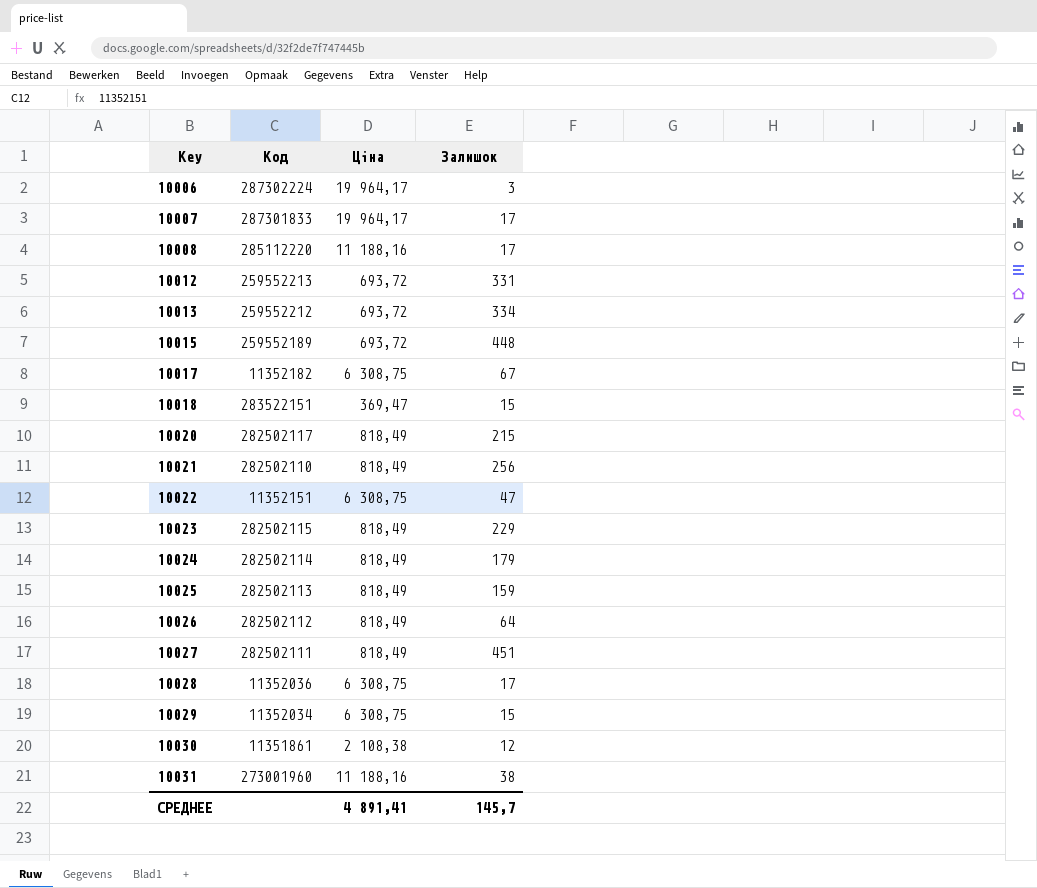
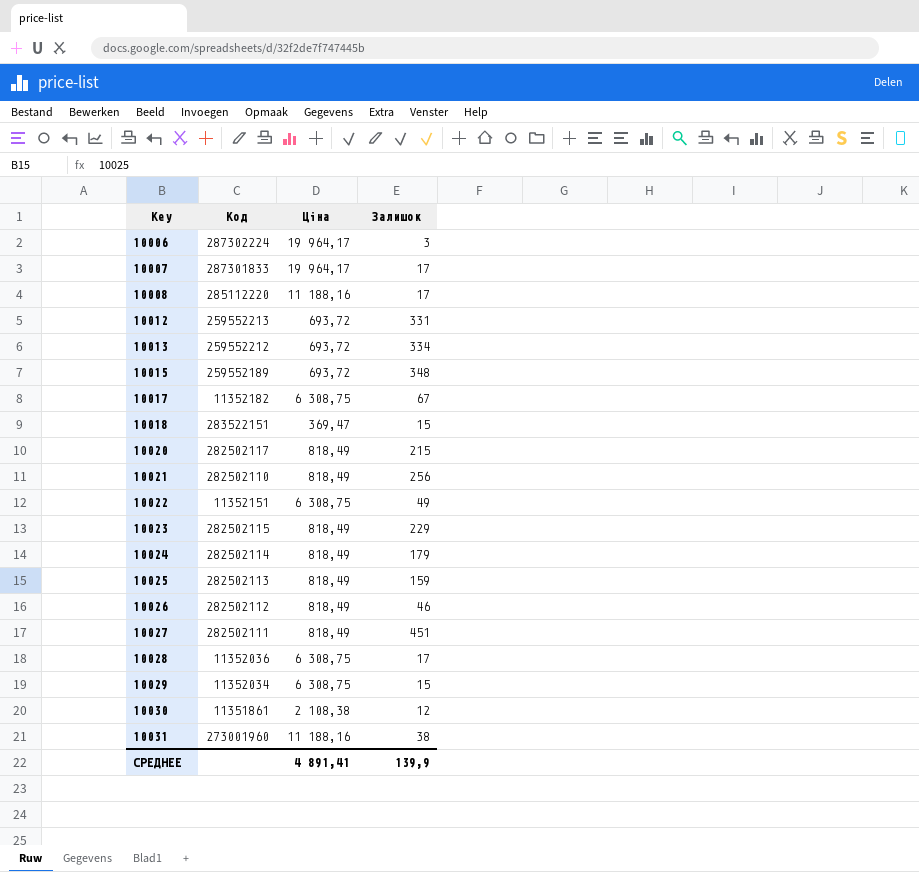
10015 | Залишок: 448 -> 348
10022 | Залишок: 47 -> 49
10026 | Залишок: 64 -> 46
СРЕДНЕЕ | Залишок: 145,7 -> 139,9

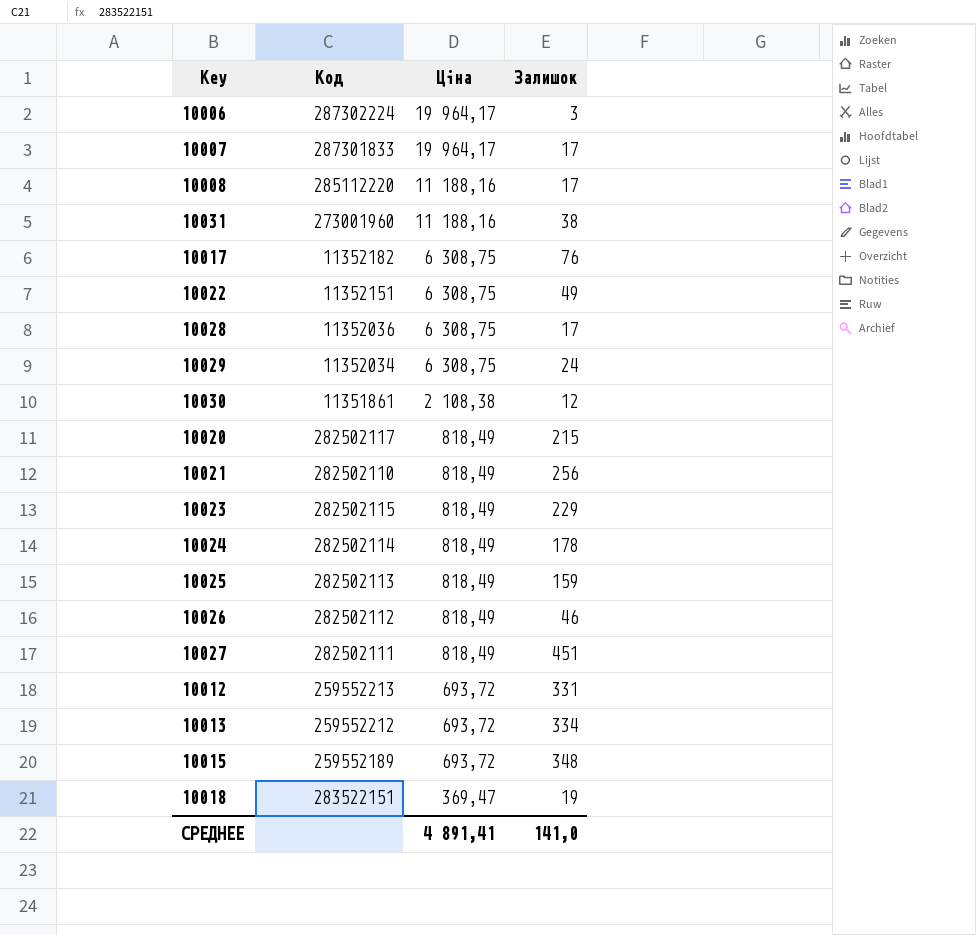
row order: Key ascending -> Ціна descending
10017 | Залишок: 67 -> 76
10029 | Залишок: 15 -> 24
10024 | Залишок: 179 -> 178
10018 | Залишок: 15 -> 19
СРЕДНЕЕ | Залишок: 139,9 -> 141,0

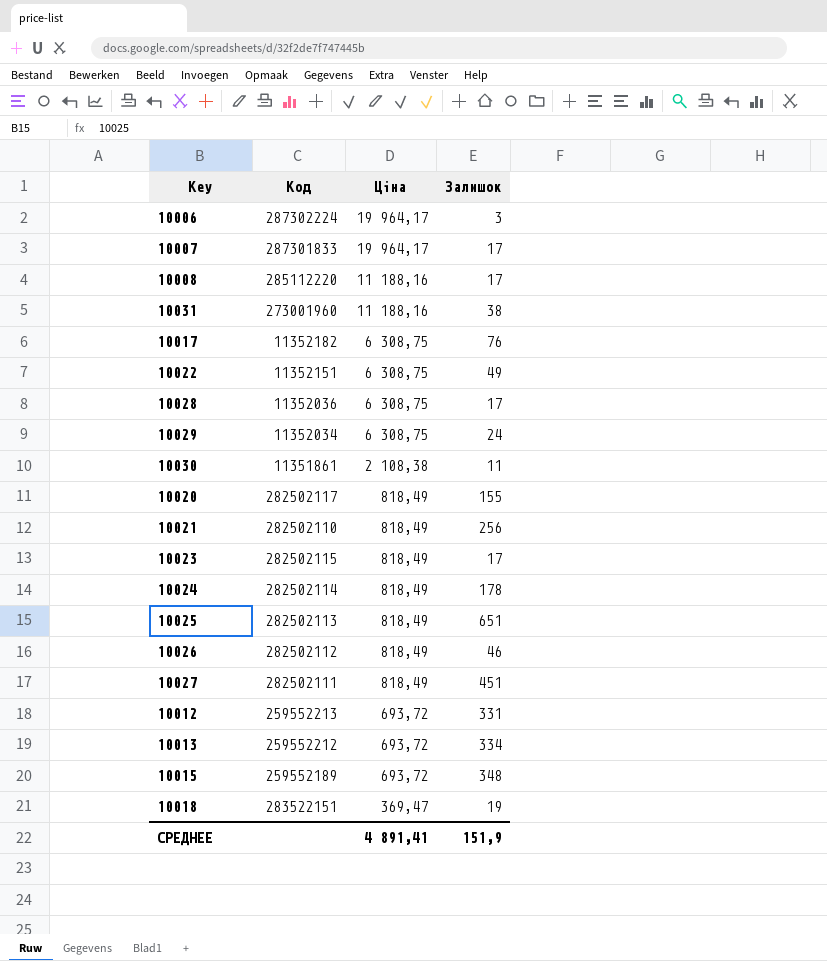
10030 | Залишок: 12 -> 11
10020 | Залишок: 215 -> 155
10023 | Залишок: 229 -> 17
10025 | Залишок: 159 -> 651
СРЕДНЕЕ | Залишок: 141,0 -> 151,9

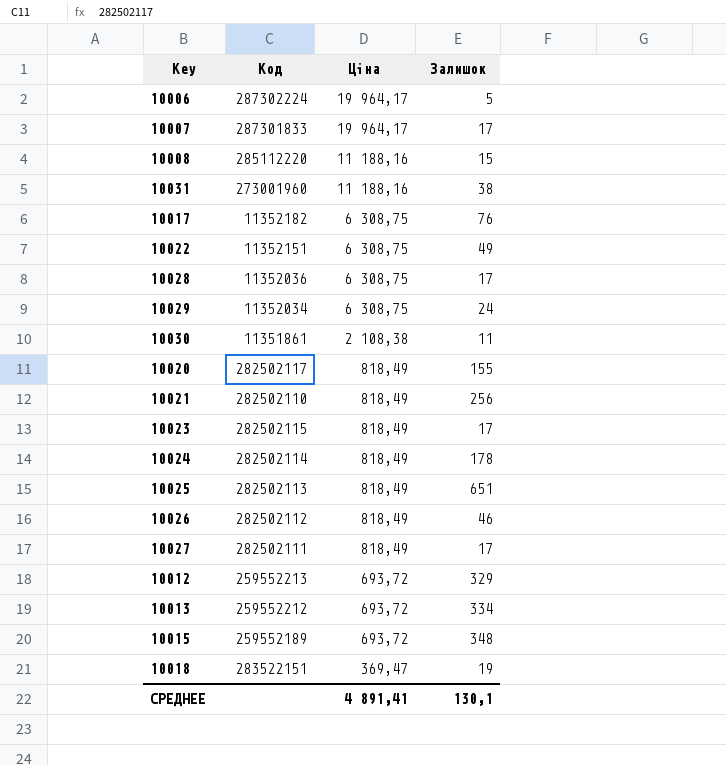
10006 | Залишок: 3 -> 5
10008 | Залишок: 17 -> 15
10027 | Залишок: 451 -> 17
10012 | Залишок: 331 -> 329
СРЕДНЕЕ | Залишок: 151,9 -> 130,1

